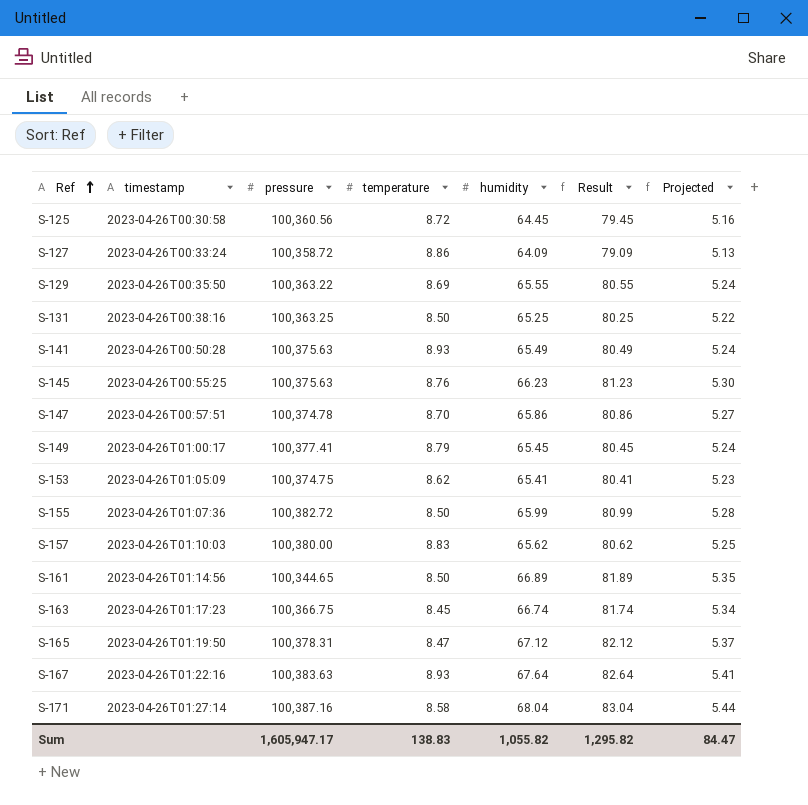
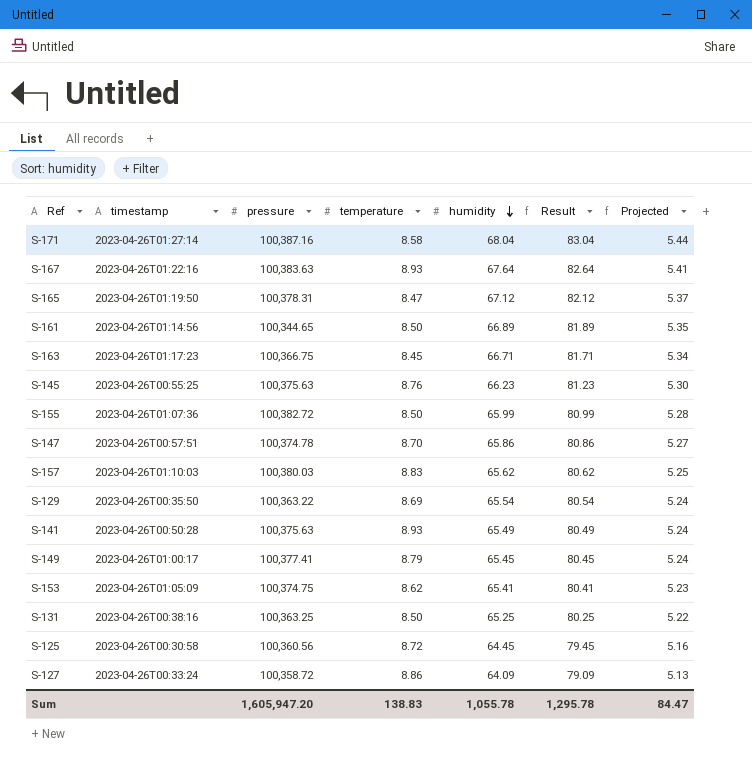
row order: Ref ascending -> humidity descending
S-163 | humidity: 66.74 -> 66.71
S-163 | Result: 81.74 -> 81.71
S-157 | pressure: 100,380.00 -> 100,380.03
S-129 | humidity: 65.55 -> 65.54
S-129 | Result: 80.55 -> 80.54
Sum | pressure: 1,605,947.17 -> 1,605,947.20
Sum | humidity: 1,055.82 -> 1,055.78
Sum | Result: 1,295.82 -> 1,295.78

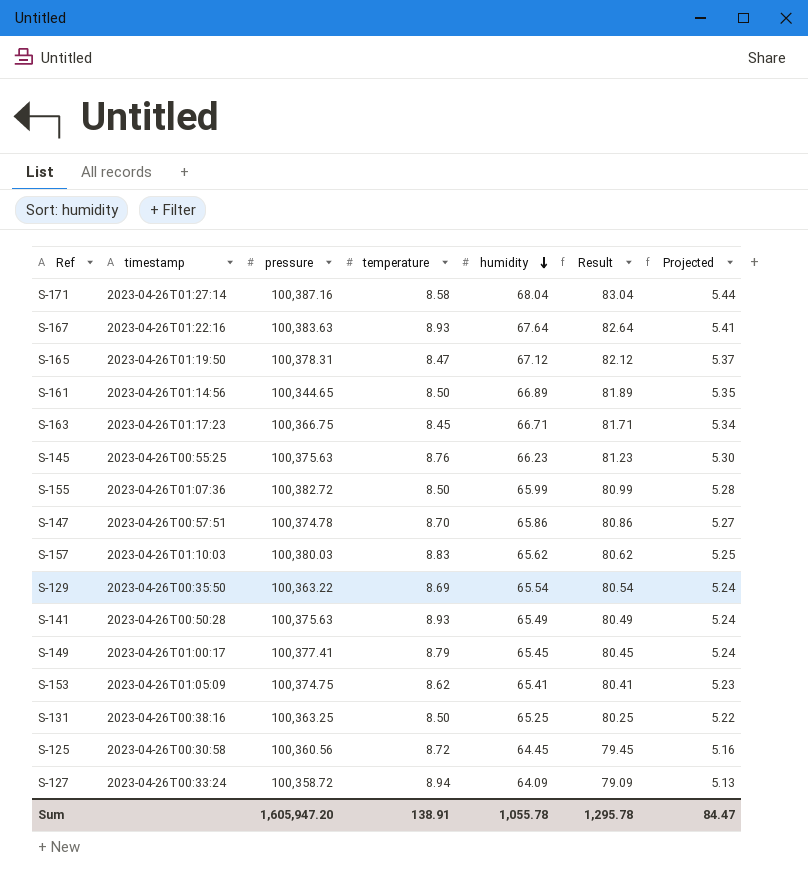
S-127 | temperature: 8.86 -> 8.94
Sum | temperature: 138.83 -> 138.91

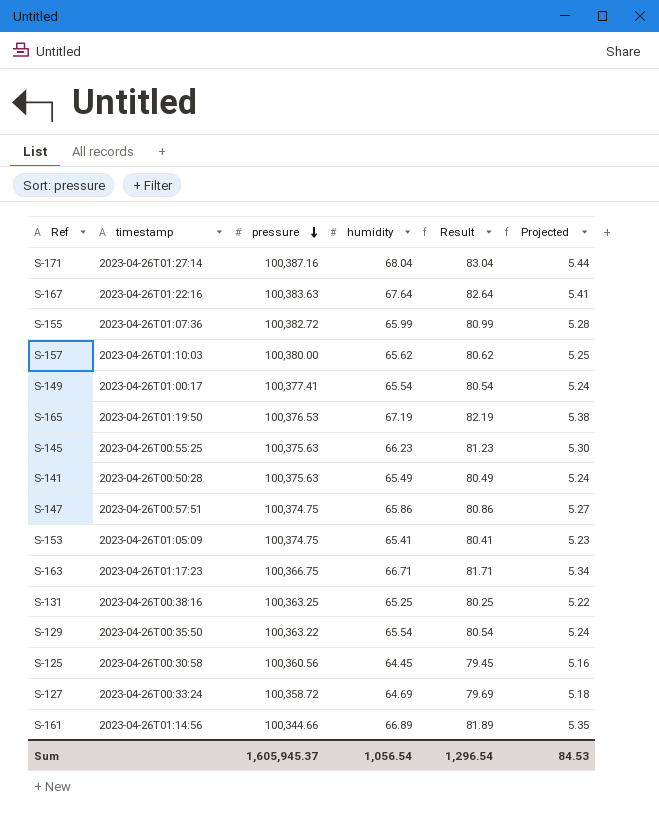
row order: humidity descending -> pressure descending
column temperature | position: 4 -> none
S-157 | pressure: 100,380.03 -> 100,380.00
S-149 | humidity: 65.45 -> 65.54
S-149 | Result: 80.45 -> 80.54
S-165 | pressure: 100,378.31 -> 100,376.53
S-165 | humidity: 67.12 -> 67.19
S-165 | Result: 82.12 -> 82.19
S-165 | Projected: 5.37 -> 5.38
S-147 | pressure: 100,374.78 -> 100,374.75
S-127 | humidity: 64.09 -> 64.69
S-127 | Result: 79.09 -> 79.69
S-127 | Projected: 5.13 -> 5.18
S-161 | pressure: 100,344.65 -> 100,344.66
Sum | pressure: 1,605,947.20 -> 1,605,945.37
Sum | humidity: 1,055.78 -> 1,056.54
Sum | Result: 1,295.78 -> 1,296.54
Sum | Projected: 84.47 -> 84.53

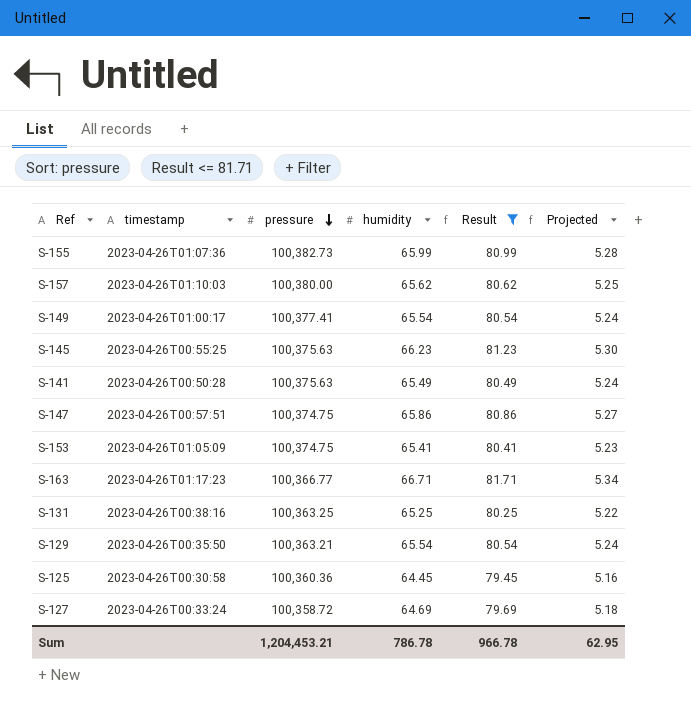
filter: none -> Result <= 81.71
S-155 | pressure: 100,382.72 -> 100,382.73
S-163 | pressure: 100,366.75 -> 100,366.77
S-129 | pressure: 100,363.22 -> 100,363.21
S-125 | pressure: 100,360.56 -> 100,360.36
Sum | pressure: 1,605,945.37 -> 1,204,453.21
Sum | humidity: 1,056.54 -> 786.78
Sum | Result: 1,296.54 -> 966.78
Sum | Projected: 84.53 -> 62.95

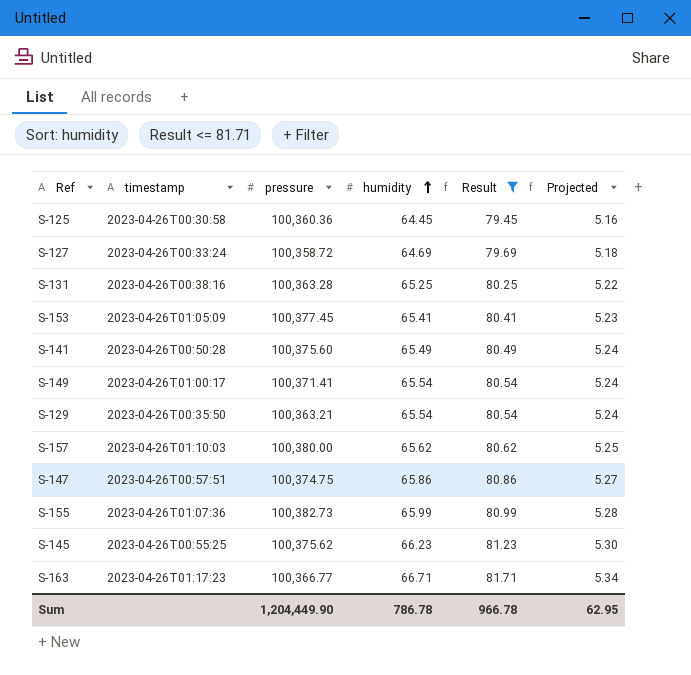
row order: pressure descending -> humidity ascending
S-131 | pressure: 100,363.25 -> 100,363.28
S-153 | pressure: 100,374.75 -> 100,377.45
S-141 | pressure: 100,375.63 -> 100,375.60
S-149 | pressure: 100,377.41 -> 100,371.41
S-145 | pressure: 100,375.63 -> 100,375.62
Sum | pressure: 1,204,453.21 -> 1,204,449.90

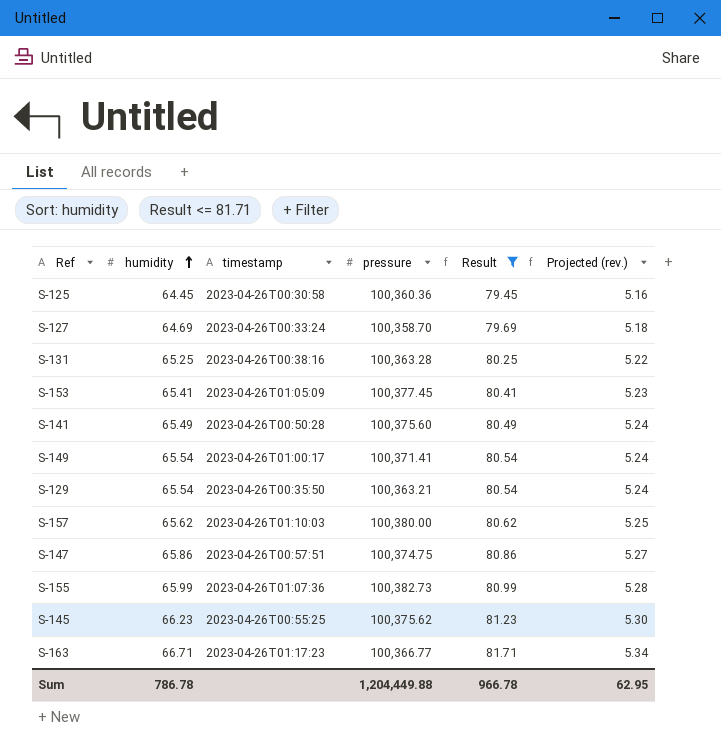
column humidity | position: 4 -> 2
column name: Projected -> Projected (rev.)
S-127 | pressure: 100,358.72 -> 100,358.70
Sum | pressure: 1,204,449.90 -> 1,204,449.88

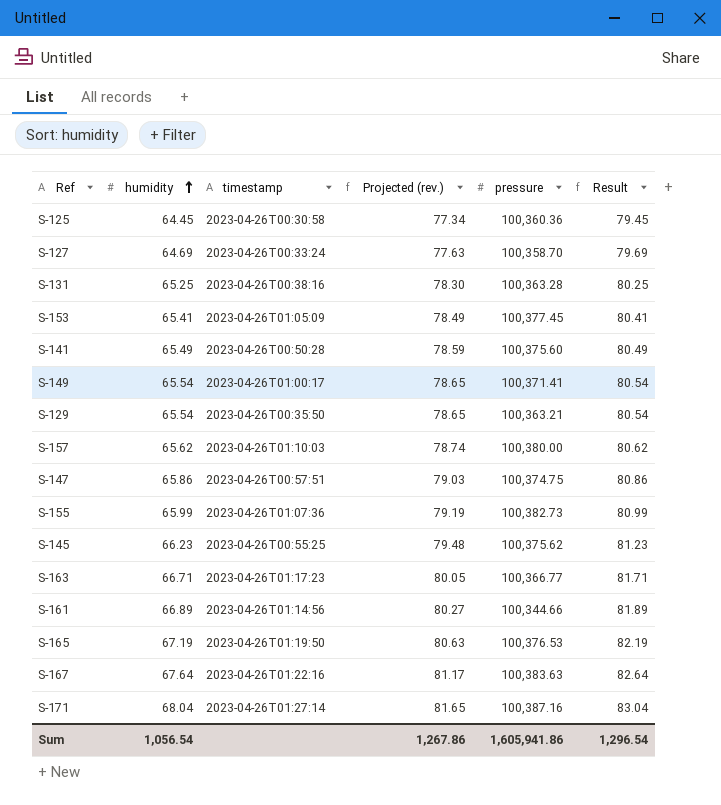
filter: Result <= 81.71 -> none
column Projected (rev.) | formula: [humidity] * 0.08 -> [humidity] * 1.2
column Projected (rev.) | position: 6 -> 4
Sum | humidity: 786.78 -> 1,056.54
Sum | Projected (rev.): 62.95 -> 1,267.86
Sum | pressure: 1,204,449.88 -> 1,605,941.86
Sum | Result: 966.78 -> 1,296.54

